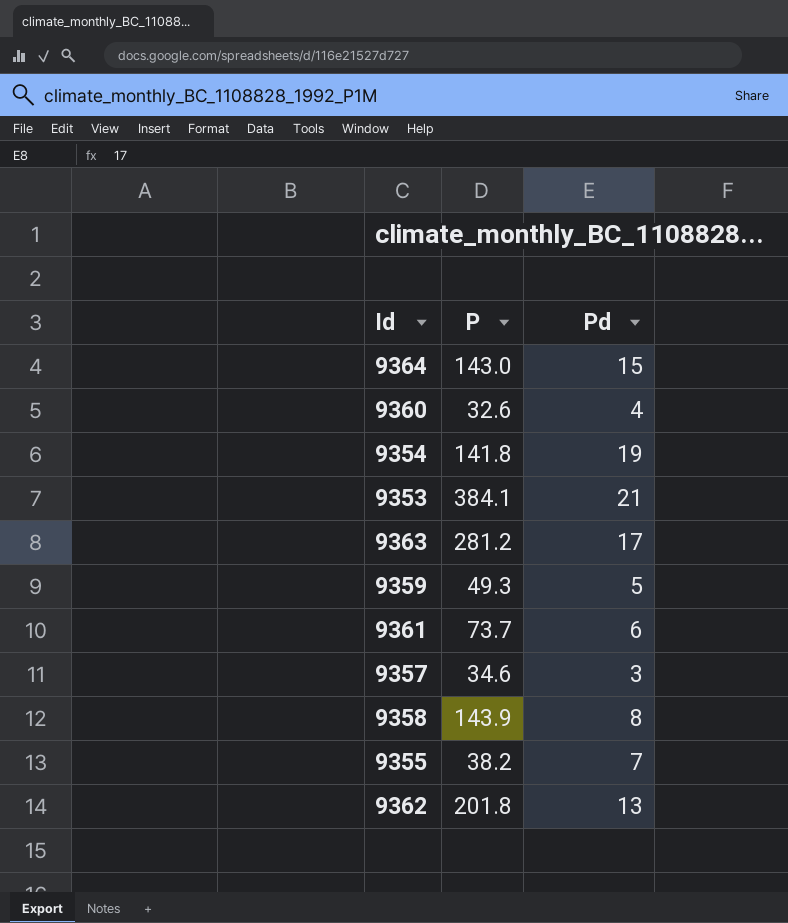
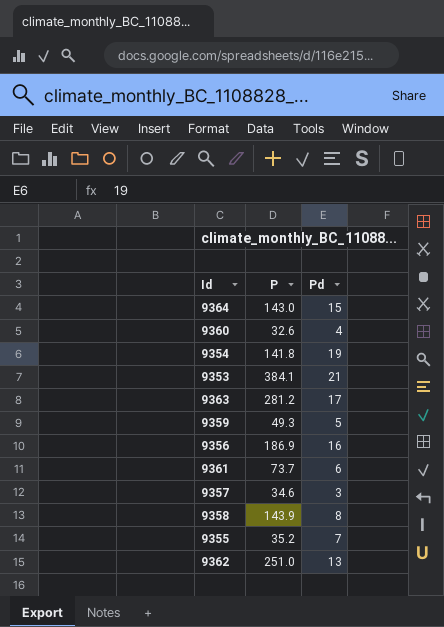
row 9356: none -> 186.9 | 16
9355 | P: 38.2 -> 35.2
9362 | P: 201.8 -> 251.0

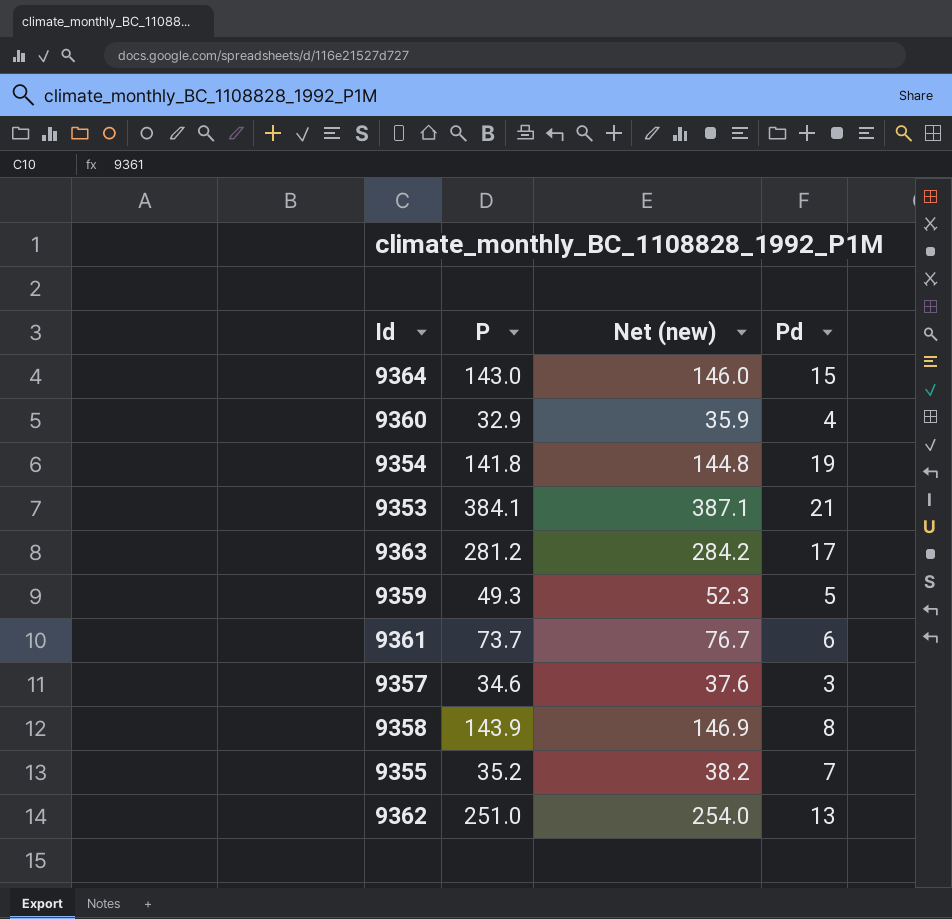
column Net (new) | formula: none -> [P] + 3
row 9356: 186.9 | 16 -> none
9360 | P: 32.6 -> 32.9

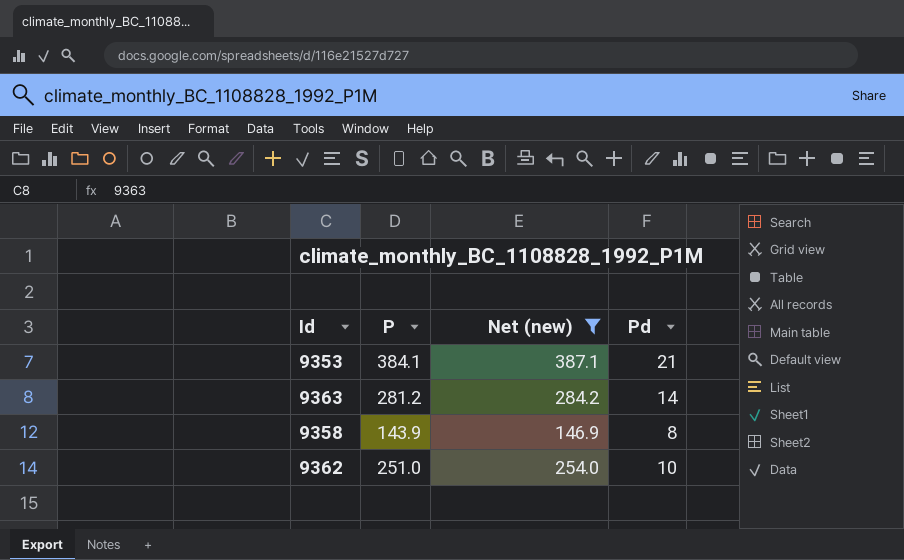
filter: none -> Net (new) >= 146.9
9363 | Pd: 17 -> 14
9362 | Pd: 13 -> 10

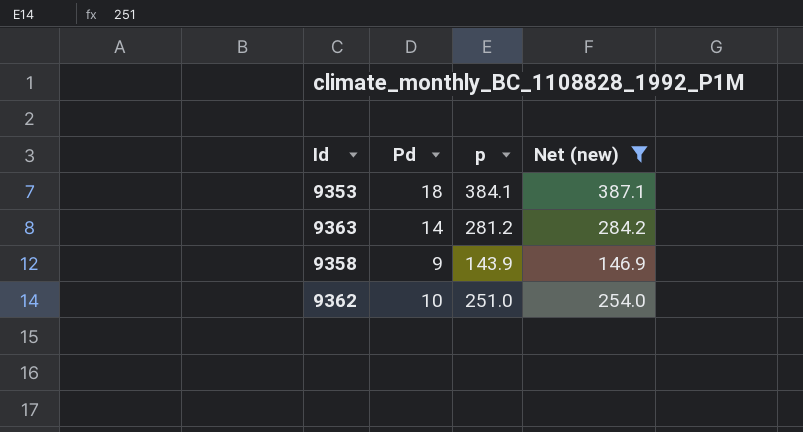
column Pd | position: 4 -> 2
column name: P -> p
9353 | Pd: 21 -> 18
9358 | Pd: 8 -> 9

